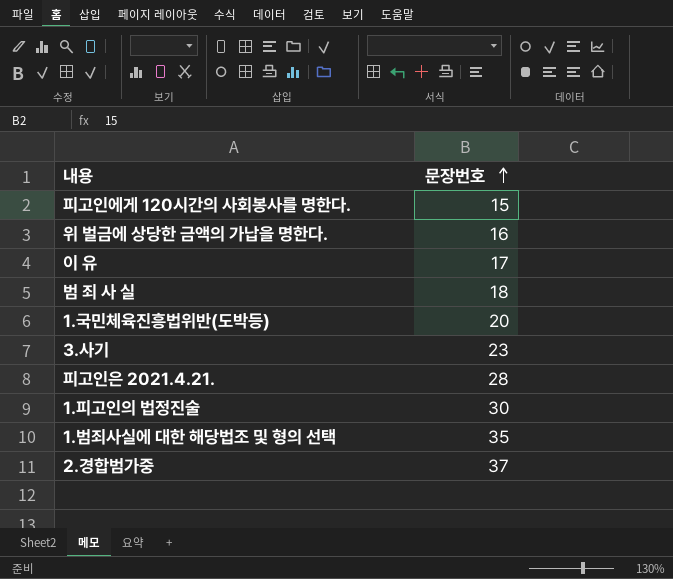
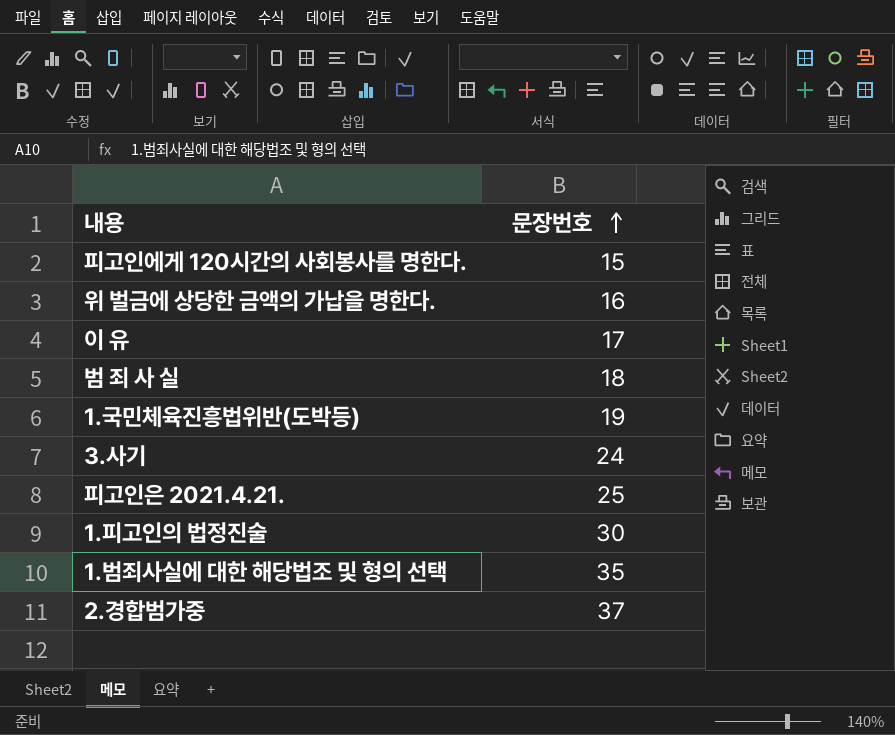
1.국민체육진흥법위반(도박등) | 문장번호: 20 -> 19
3.사기 | 문장번호: 23 -> 24
피고인은 2021.4.21. | 문장번호: 28 -> 25

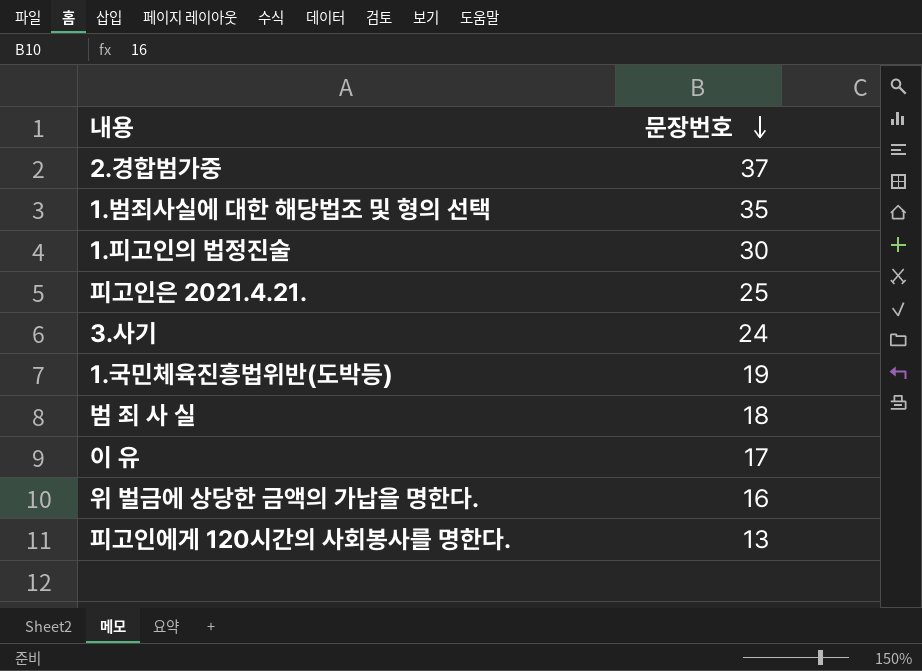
row order: 문장번호 ascending -> 문장번호 descending
피고인에게 120시간의 사회봉사를 명한다. | 문장번호: 15 -> 13

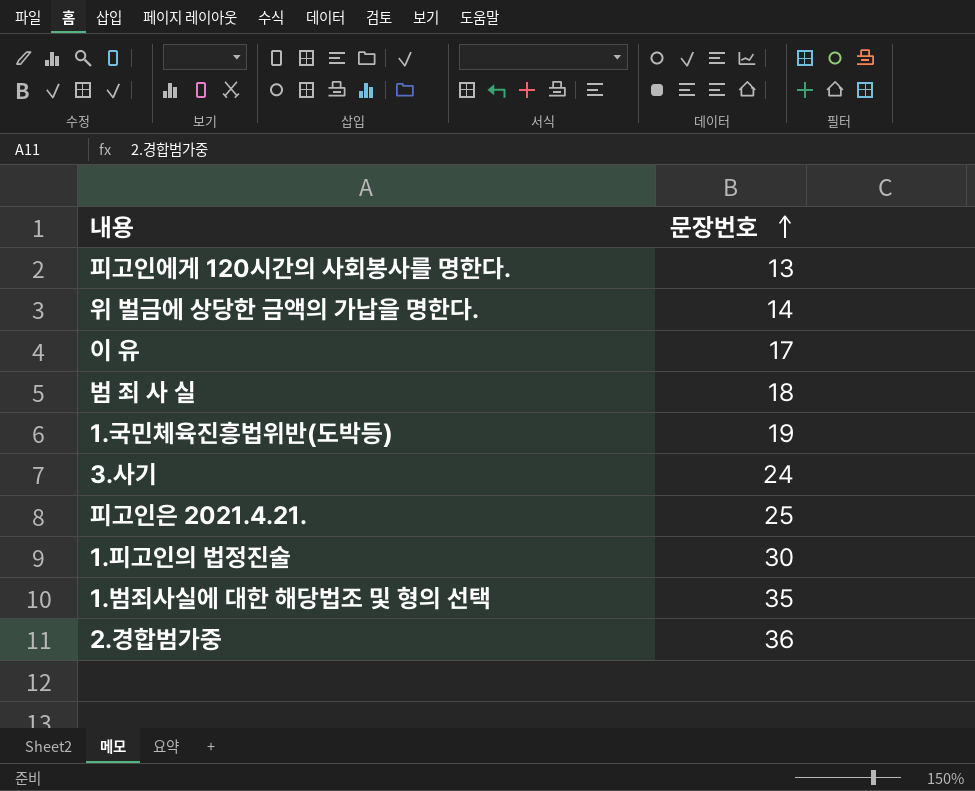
row order: 문장번호 descending -> 문장번호 ascending
위 벌금에 상당한 금액의 가납을 명한다. | 문장번호: 16 -> 14
2.경합범가중 | 문장번호: 37 -> 36

